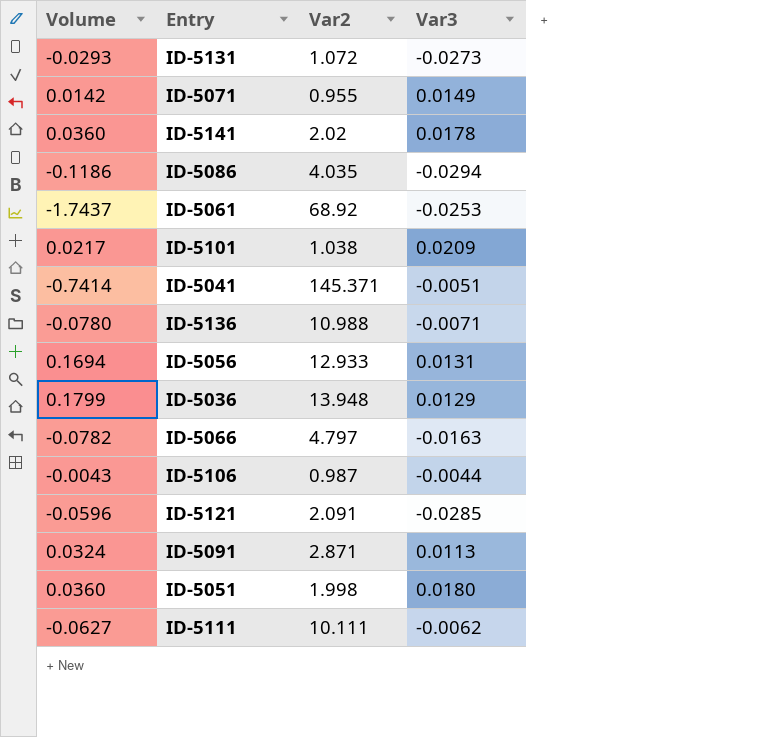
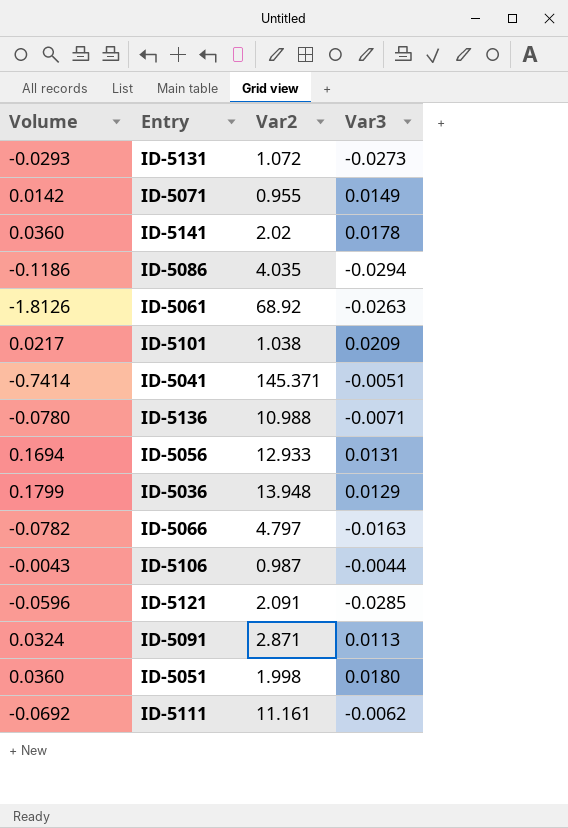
ID-5061 | Volume: -1.7437 -> -1.8126
ID-5061 | Var3: -0.0253 -> -0.0263
ID-5111 | Volume: -0.0627 -> -0.0692
ID-5111 | Var2: 10.111 -> 11.161

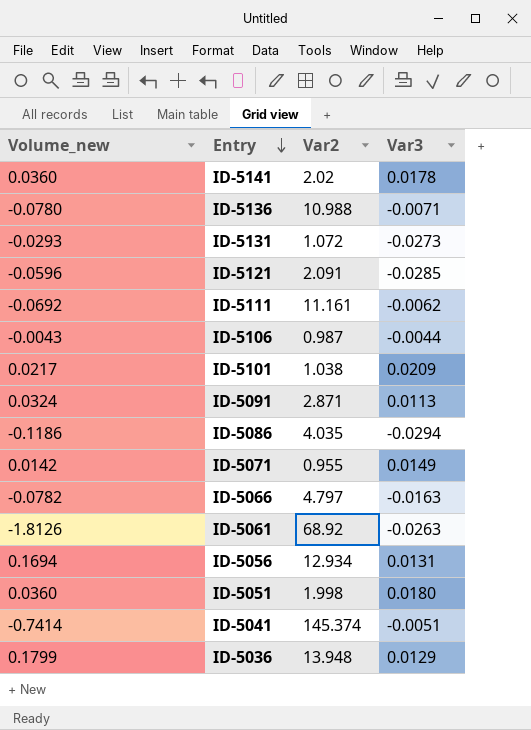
row order: none -> Entry descending
column name: Volume -> Volume_new
ID-5056 | Var2: 12.933 -> 12.934
ID-5041 | Var2: 145.371 -> 145.374

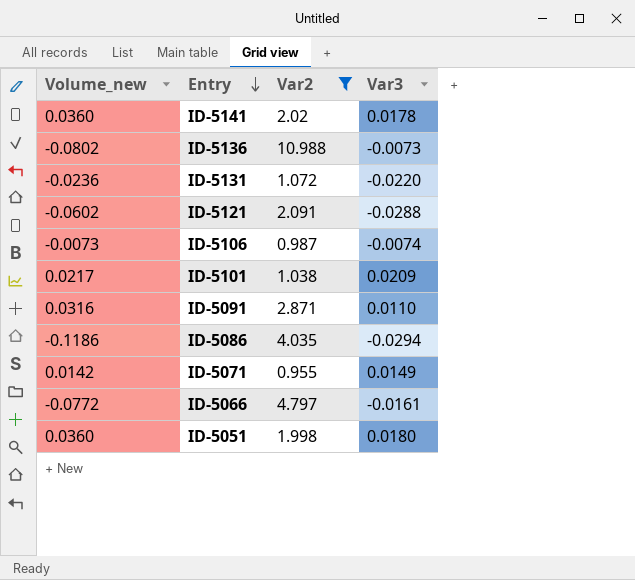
filter: none -> Var2 <= 10.988
ID-5136 | Volume_new: -0.0780 -> -0.0802
ID-5136 | Var3: -0.0071 -> -0.0073
ID-5131 | Volume_new: -0.0293 -> -0.0236
ID-5131 | Var3: -0.0273 -> -0.0220
ID-5121 | Volume_new: -0.0596 -> -0.0602
ID-5121 | Var3: -0.0285 -> -0.0288
ID-5106 | Volume_new: -0.0043 -> -0.0073
ID-5106 | Var3: -0.0044 -> -0.0074
ID-5091 | Volume_new: 0.0324 -> 0.0316
ID-5091 | Var3: 0.0113 -> 0.0110
ID-5066 | Volume_new: -0.0782 -> -0.0772
ID-5066 | Var3: -0.0163 -> -0.0161

